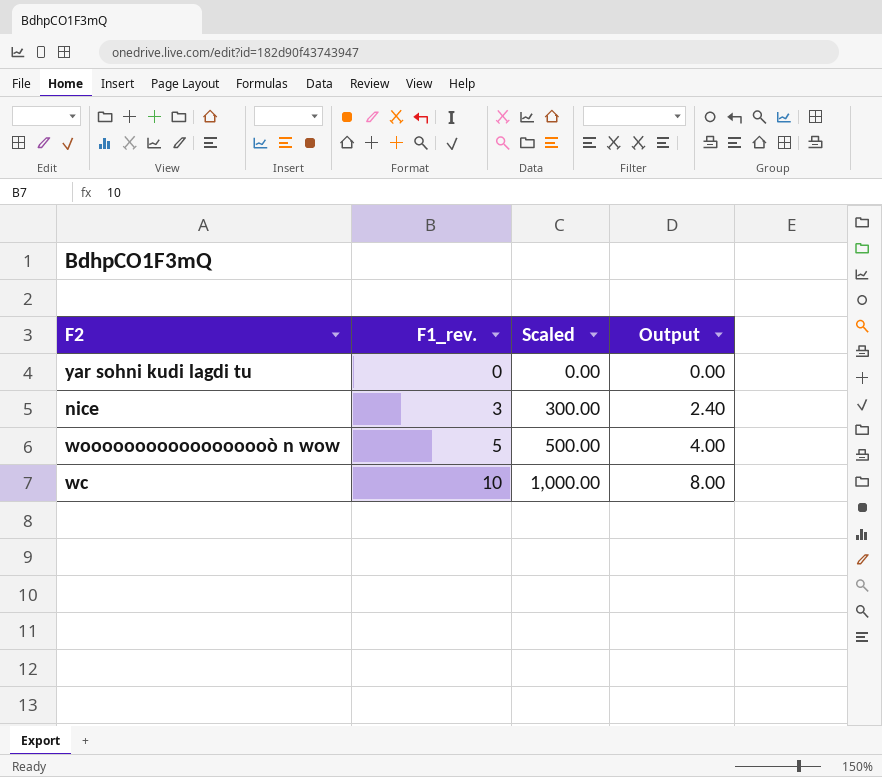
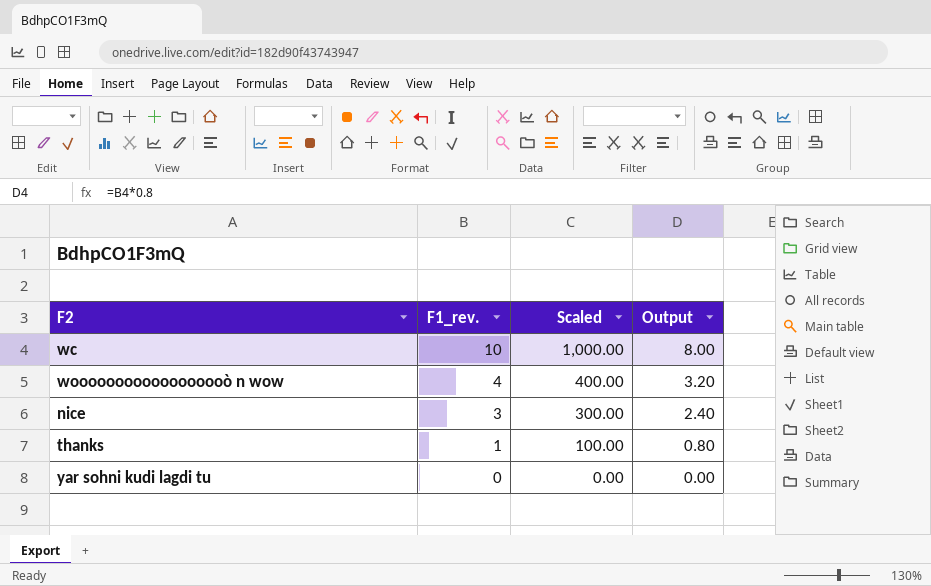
row order: F1_rev. ascending -> F1_rev. descending
woooooooooooooooooò n wow | F1_rev.: 5 -> 4
woooooooooooooooooò n wow | Scaled: 500.00 -> 400.00
woooooooooooooooooò n wow | Output: 4.00 -> 3.20
row thanks: none -> 1 | 100.00 | 0.80

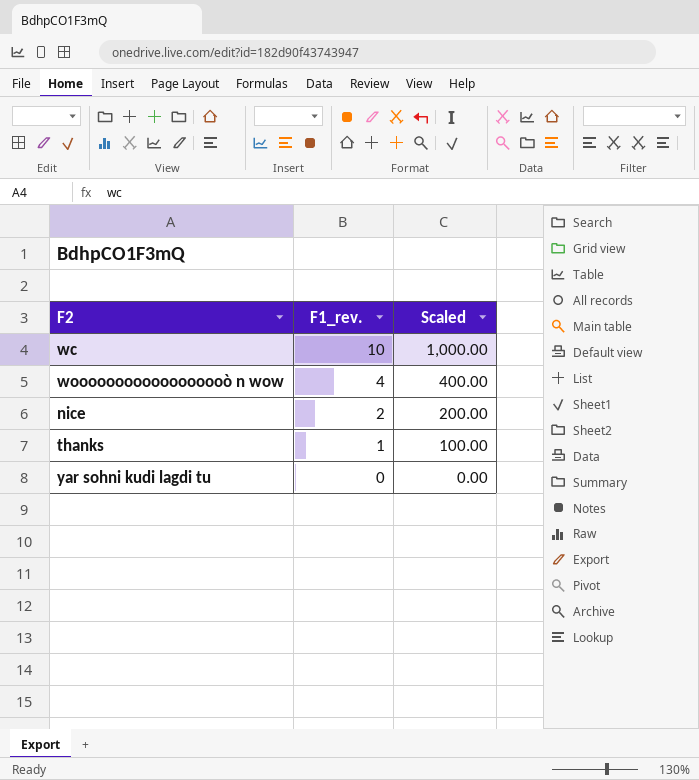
column Output | formula: [F1_rev.] * 0.8 -> none
nice | F1_rev.: 3 -> 2
nice | Scaled: 300.00 -> 200.00

